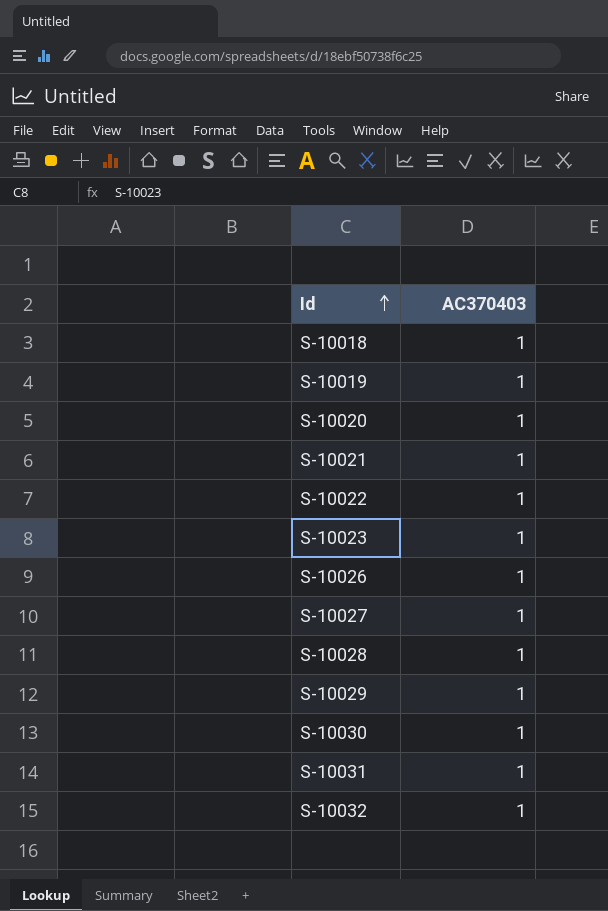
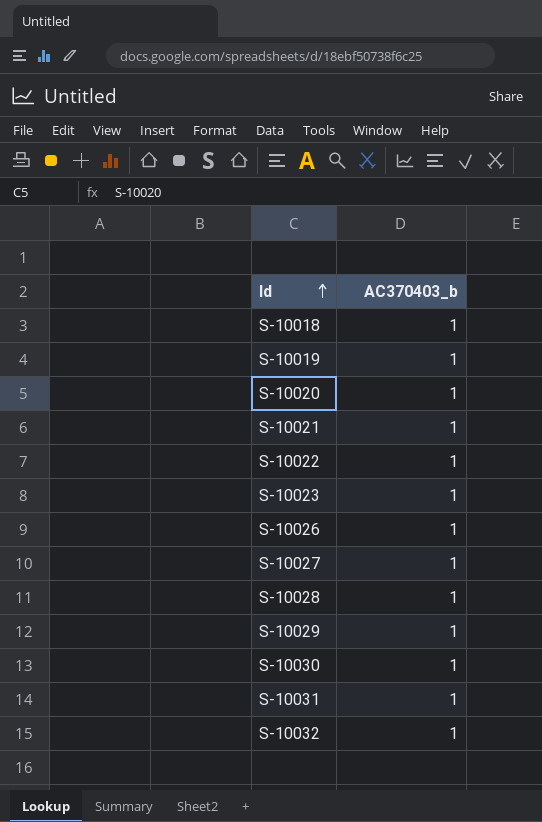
column name: AC370403 -> AC370403_b

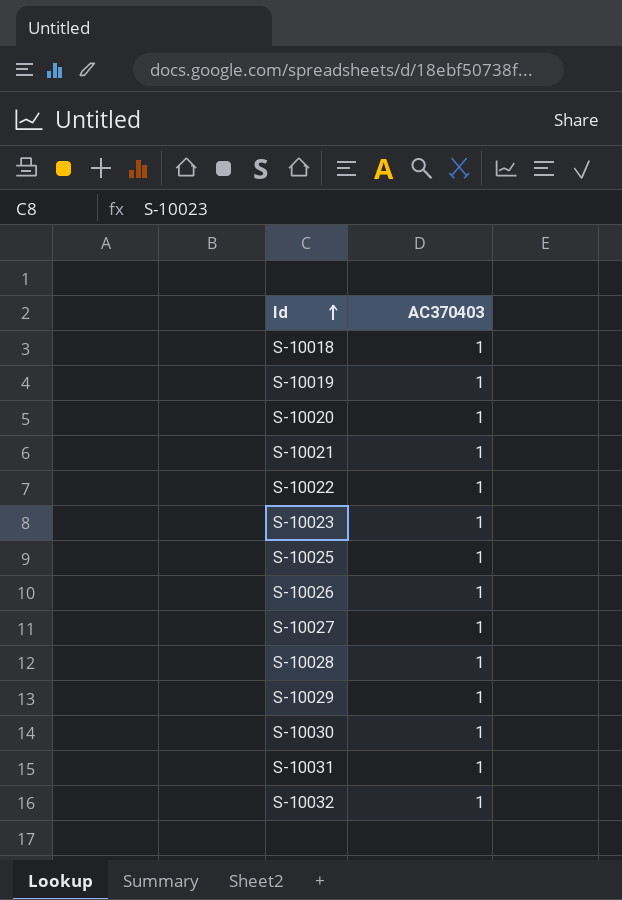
column name: AC370403_b -> AC370403
row S-10025: none -> 1

